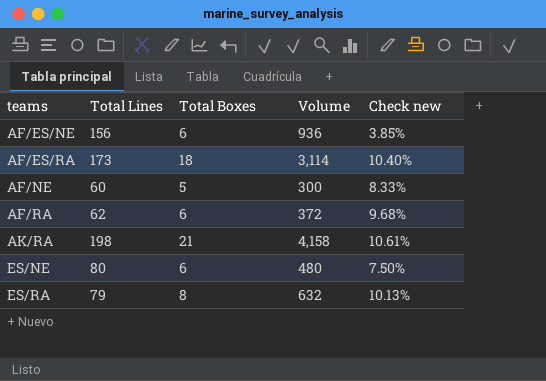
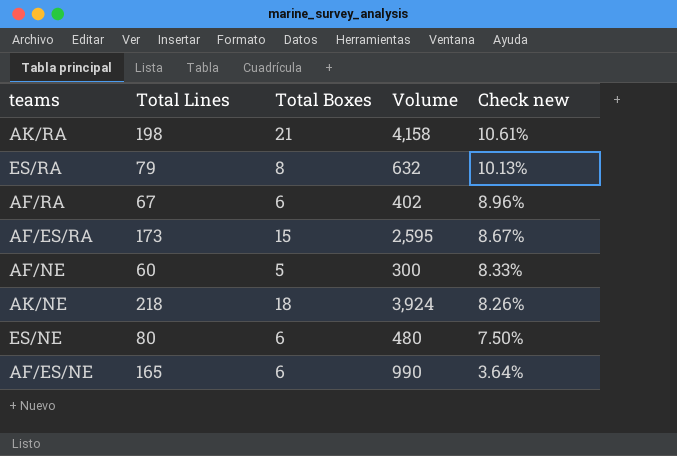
row order: teams ascending -> Check new descending
AF/RA | Total Lines: 62 -> 67
AF/RA | Volume: 372 -> 402
AF/RA | Check new: 9.68% -> 8.96%
AF/ES/RA | Total Boxes: 18 -> 15
AF/ES/RA | Volume: 3,114 -> 2,595
AF/ES/RA | Check new: 10.40% -> 8.67%
row AK/NE: none -> 218 | 18 | 3,924 | 8.26%
AF/ES/NE | Total Lines: 156 -> 165
AF/ES/NE | Volume: 936 -> 990
AF/ES/NE | Check new: 3.85% -> 3.64%

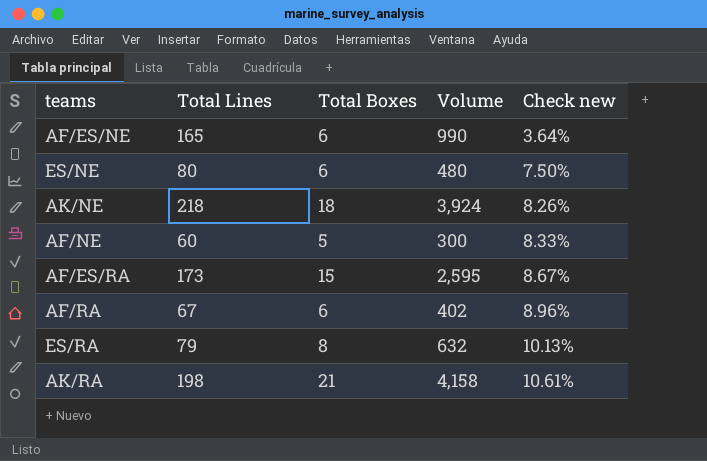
row order: Check new descending -> Check new ascending

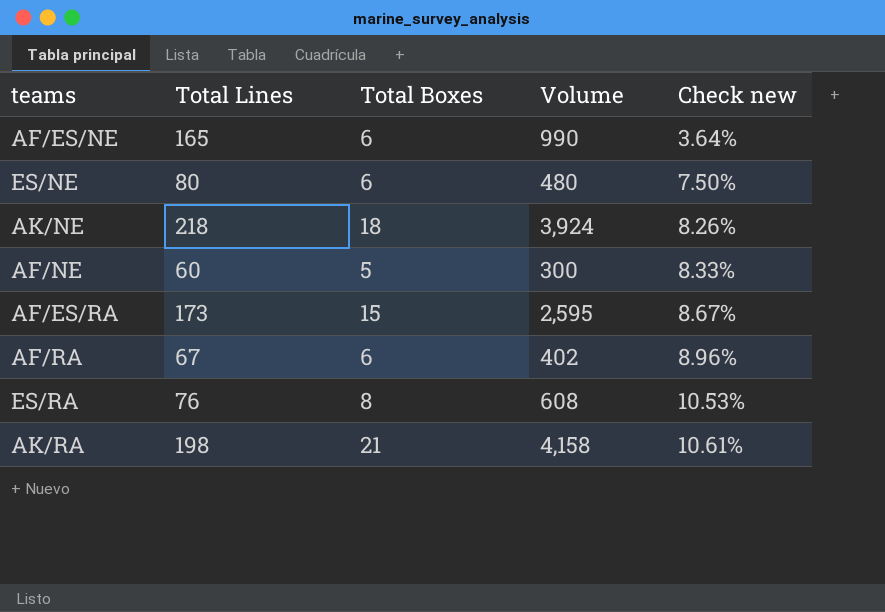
ES/RA | Total Lines: 79 -> 76
ES/RA | Volume: 632 -> 608
ES/RA | Check new: 10.13% -> 10.53%

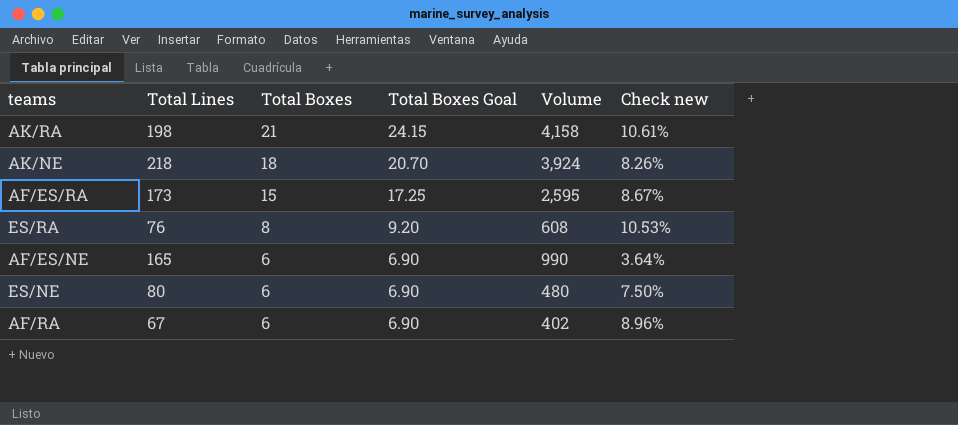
row order: Check new ascending -> Total Boxes descending
column Total Boxes Goal | formula: none -> [Total Boxes] * 1.15
row AF/NE: 60 | 5 | 300 | 8.33% -> none

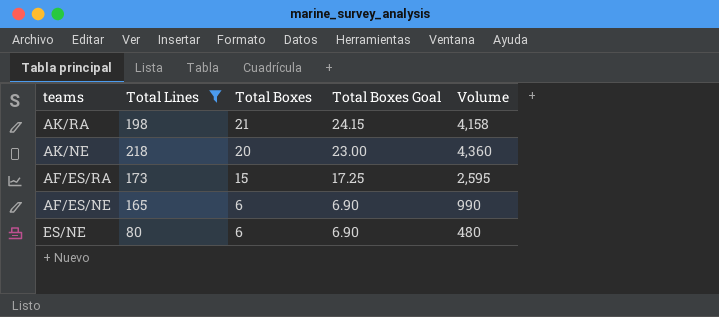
filter: none -> Total Lines >= 80
column Check new | formula: [Total Boxes] / [Total Lines] -> none
AK/NE | Total Boxes: 18 -> 20
AK/NE | Total Boxes Goal: 20.70 -> 23.00
AK/NE | Volume: 3,924 -> 4,360

